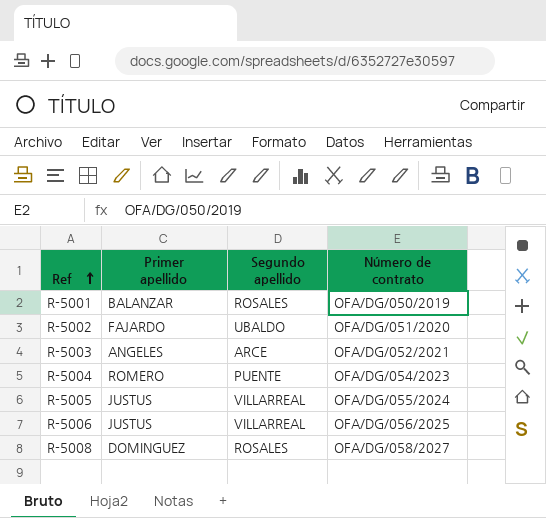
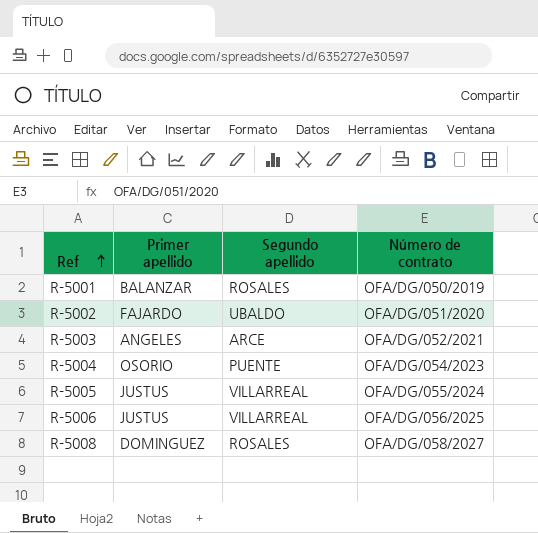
R-5004 | Primer apellido: ROMERO -> OSORIO

